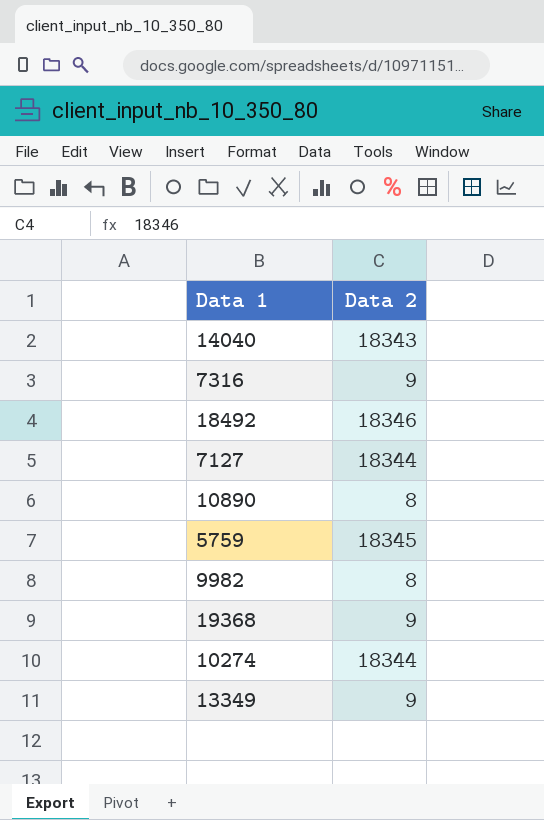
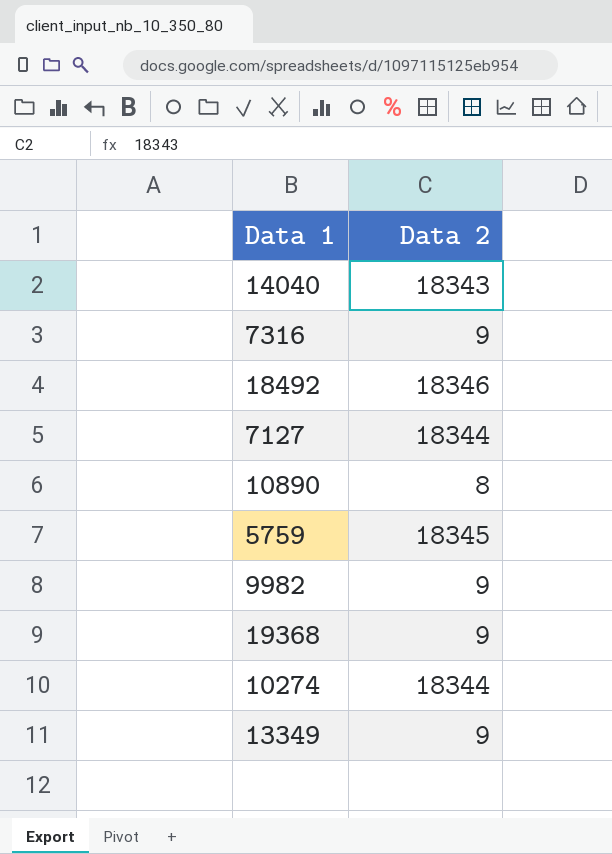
9982 | Data 2: 8 -> 9

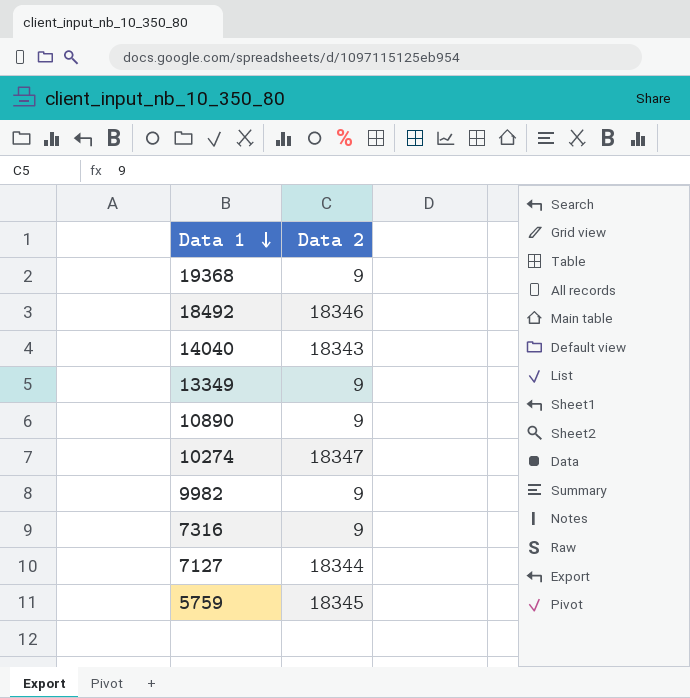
row order: none -> Data 1 descending
10890 | Data 2: 8 -> 9
10274 | Data 2: 18344 -> 18347

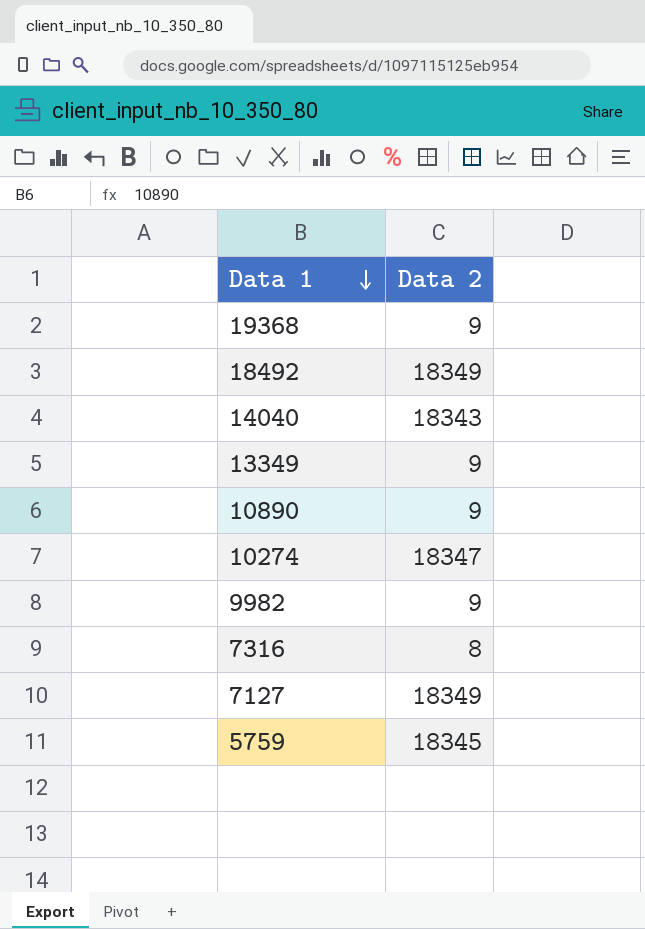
18492 | Data 2: 18346 -> 18349
7316 | Data 2: 9 -> 8
7127 | Data 2: 18344 -> 18349

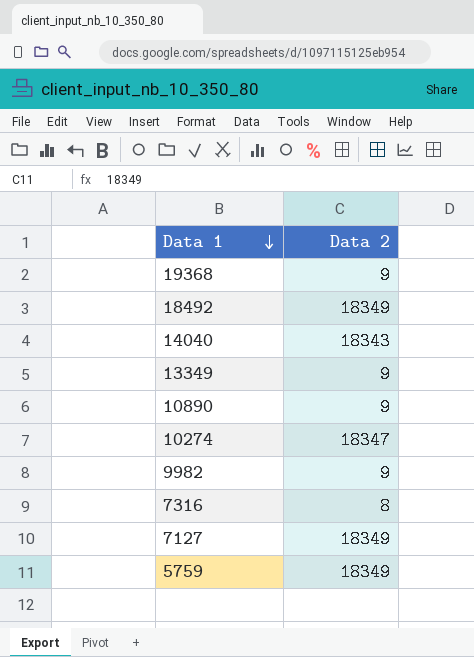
5759 | Data 2: 18345 -> 18349

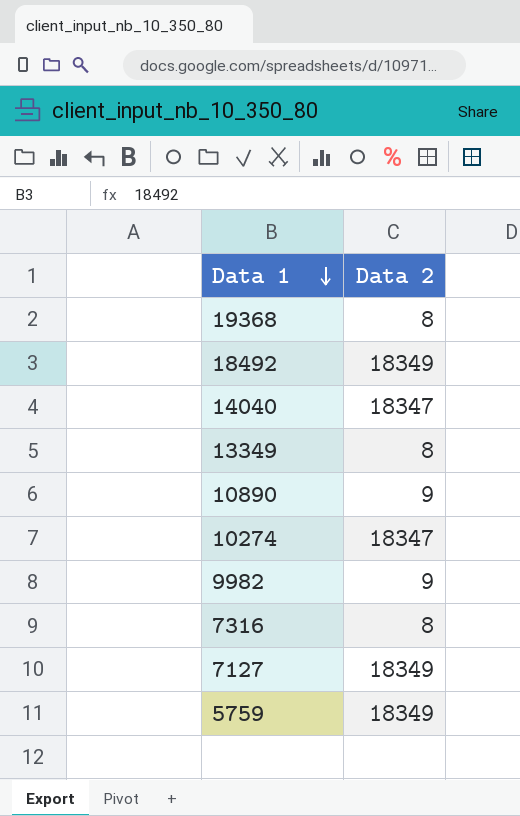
19368 | Data 2: 9 -> 8
14040 | Data 2: 18343 -> 18347
13349 | Data 2: 9 -> 8

